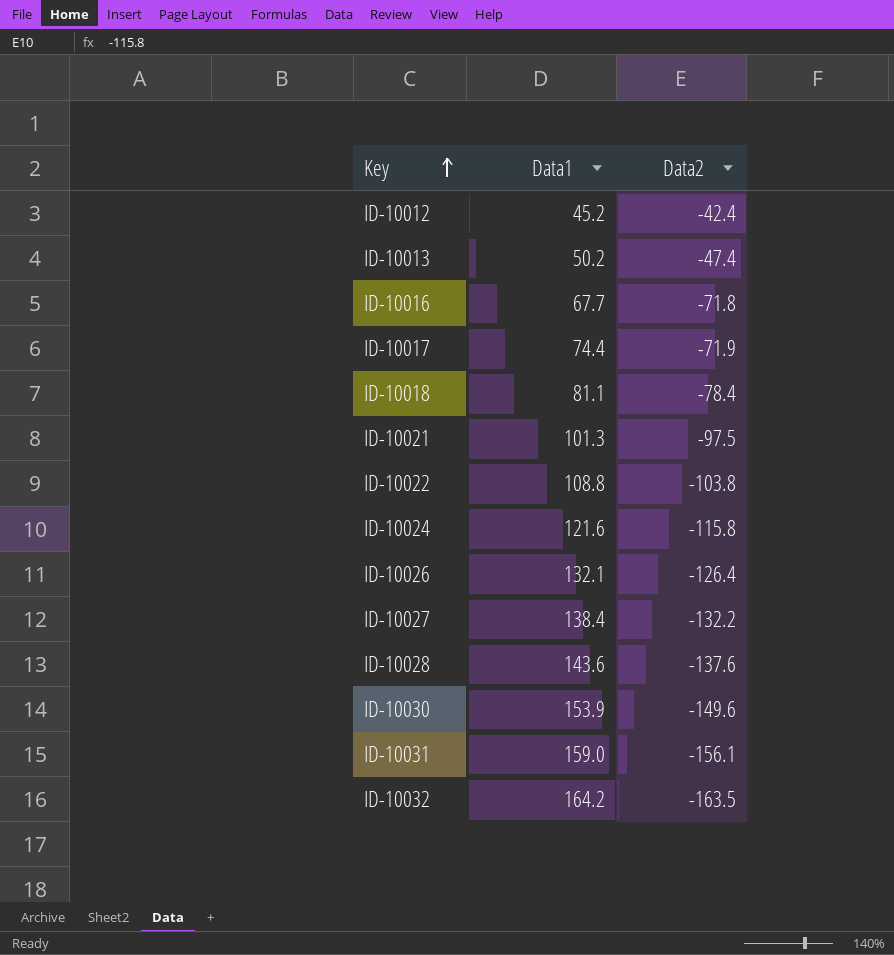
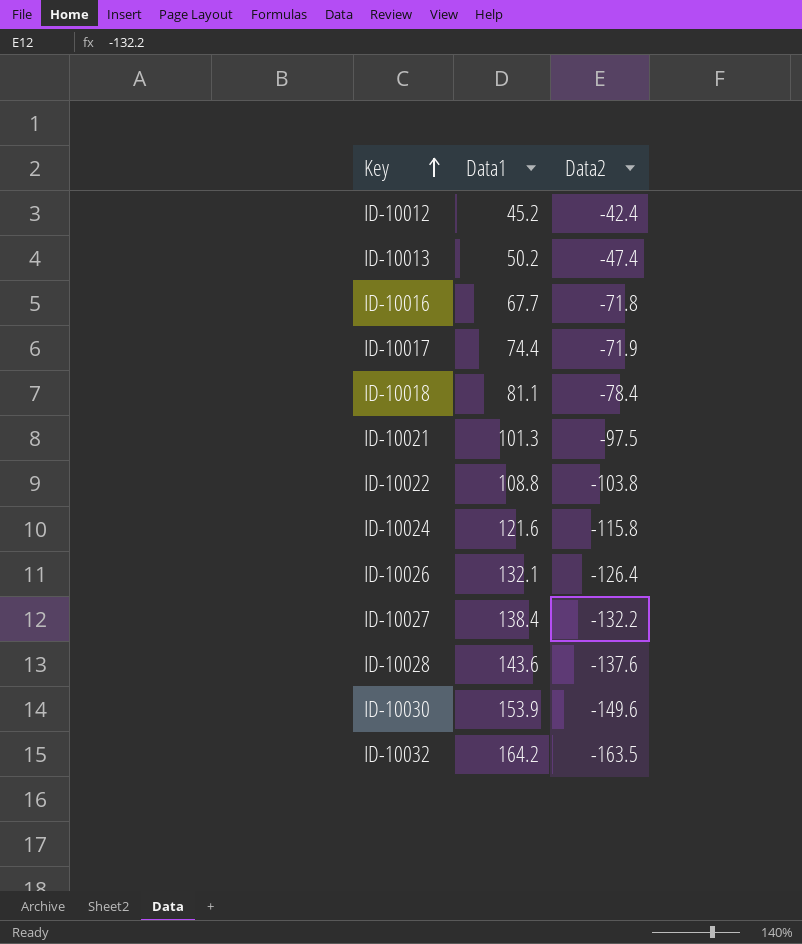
row ID-10031: 159.0 | -156.1 -> none

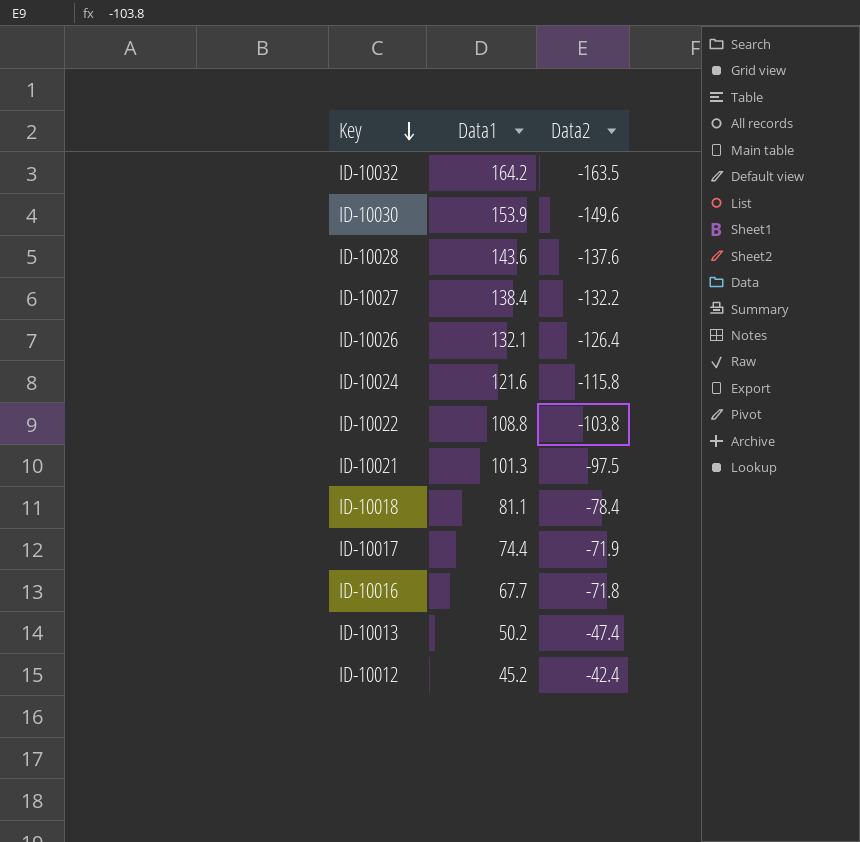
row order: Key ascending -> Key descending

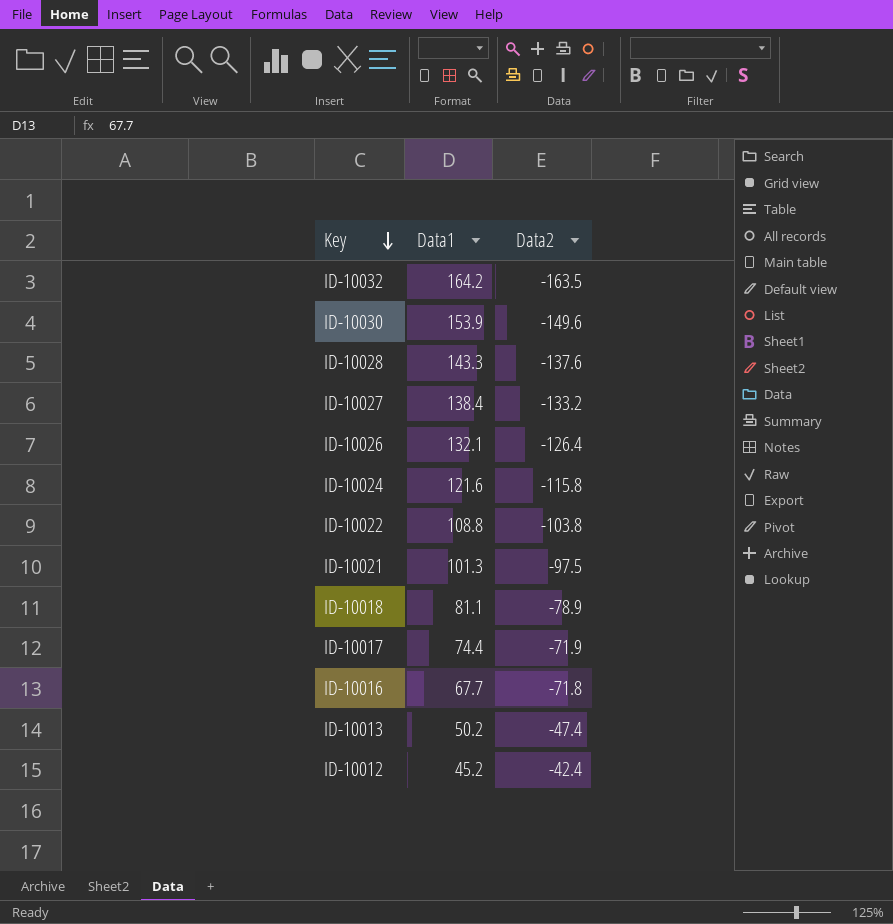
ID-10028 | Data1: 143.6 -> 143.3
ID-10027 | Data2: -132.2 -> -133.2
ID-10018 | Data2: -78.4 -> -78.9

